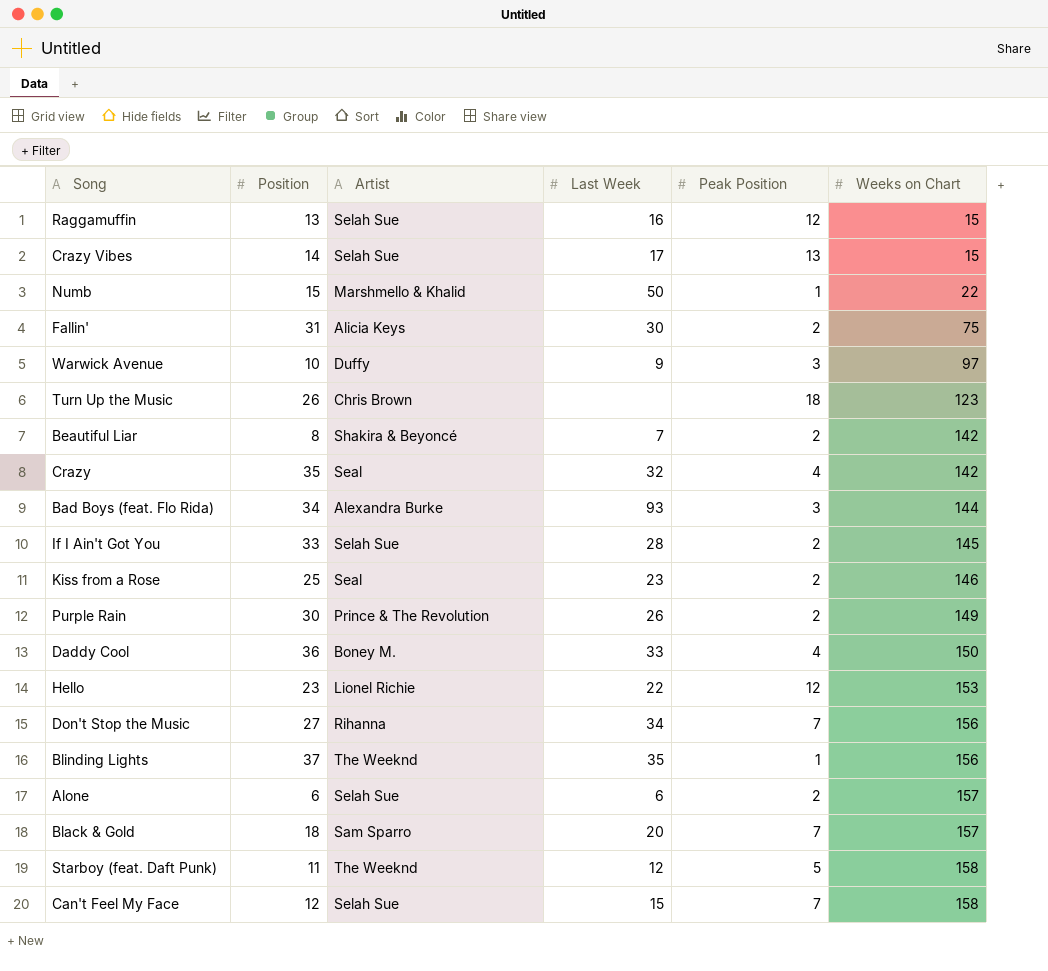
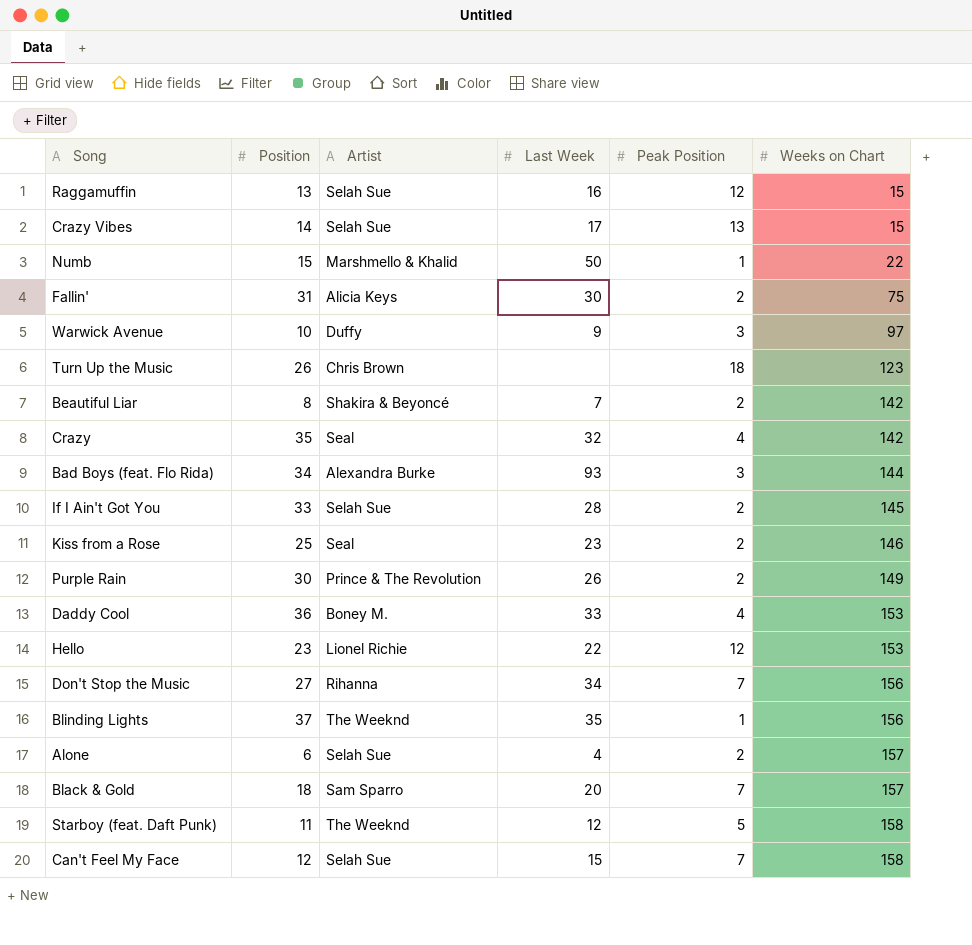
Daddy Cool | Weeks on Chart: 150 -> 153
Alone | Last Week: 6 -> 4

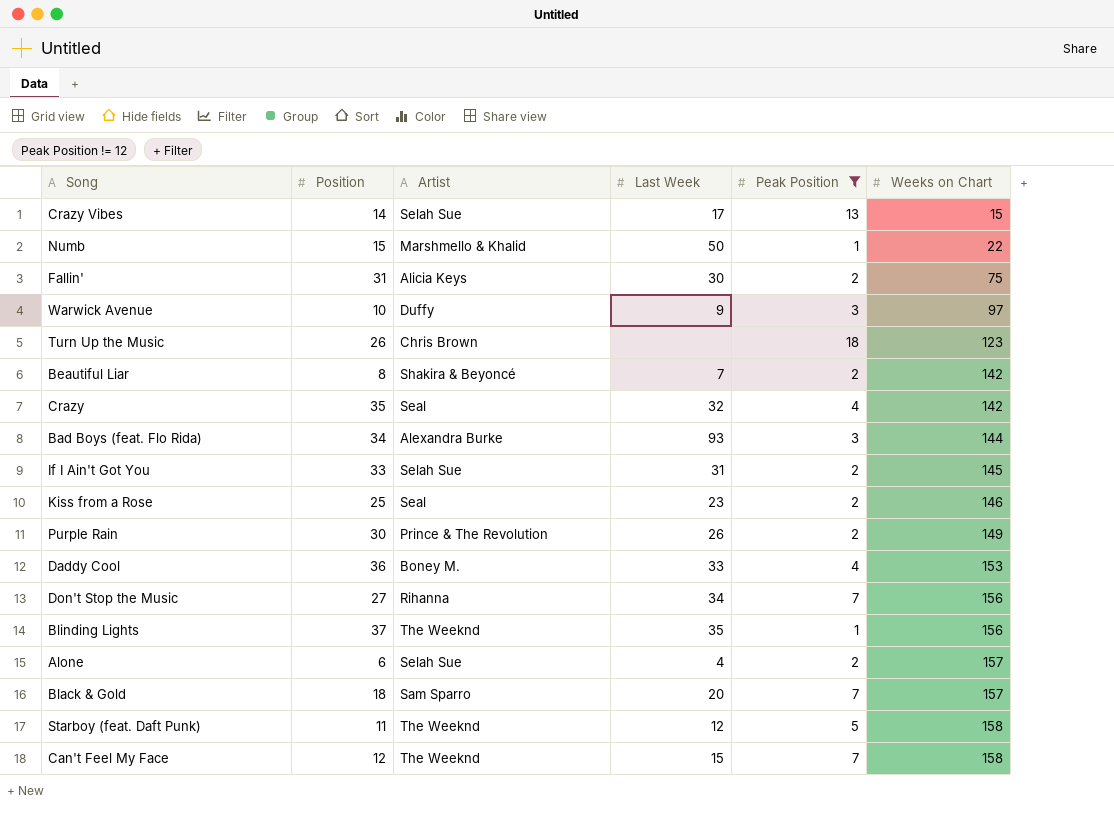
filter: none -> Peak Position != 12
If I Ain't Got You | Last Week: 28 -> 31
Can't Feel My Face | Artist: Selah Sue -> The Weeknd

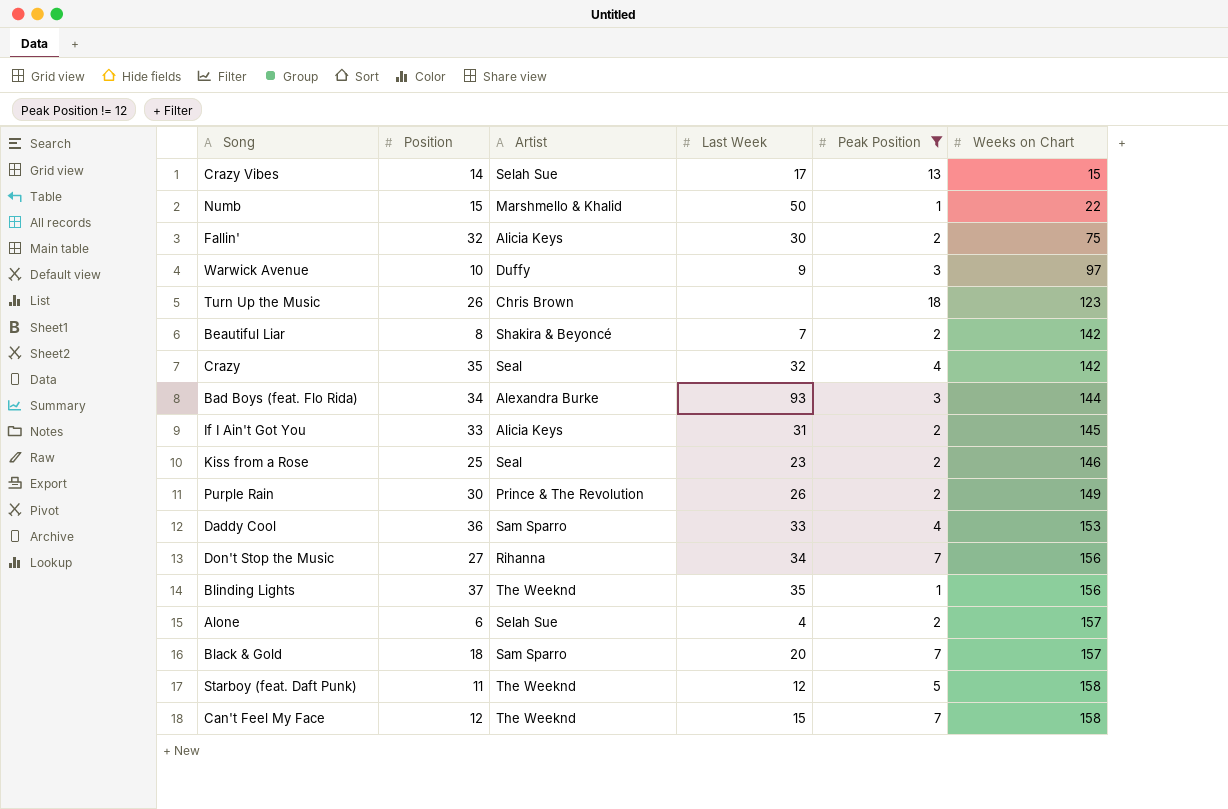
Fallin' | Position: 31 -> 32
If I Ain't Got You | Artist: Selah Sue -> Alicia Keys
Daddy Cool | Artist: Boney M. -> Sam Sparro

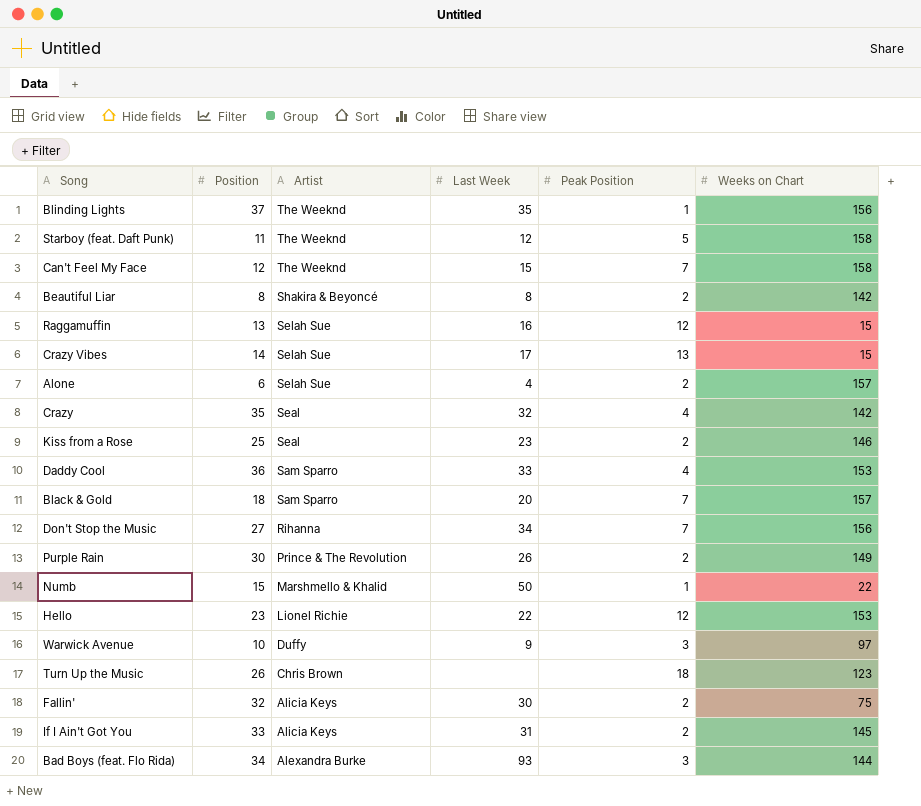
filter: Peak Position != 12 -> none
row order: Weeks on Chart ascending -> Artist descending
Beautiful Liar | Last Week: 7 -> 8

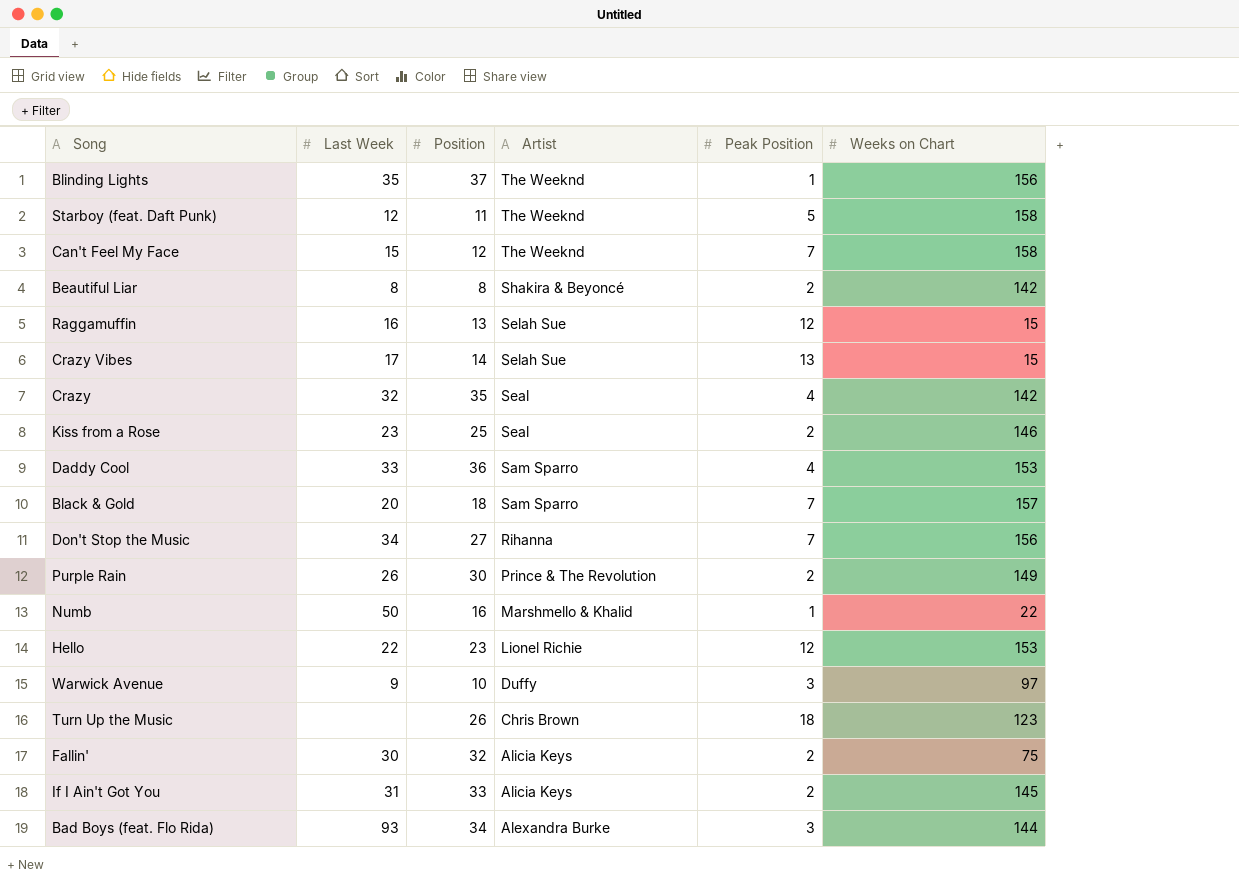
column Last Week | position: 4 -> 2
row Alone: 6 | Selah Sue | 4 | 2 | 157 -> none
Numb | Position: 15 -> 16

